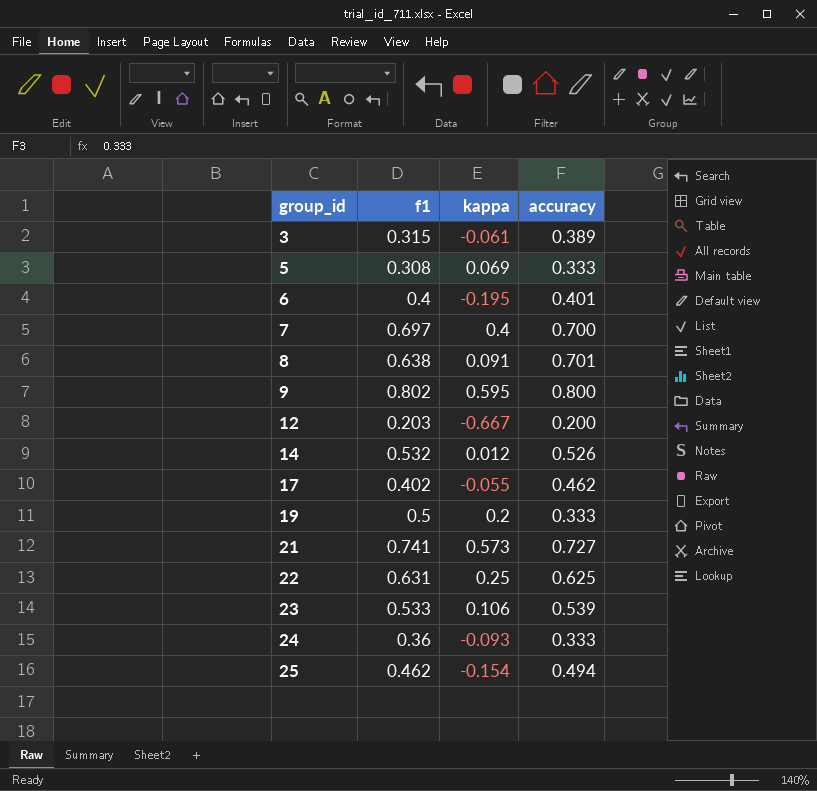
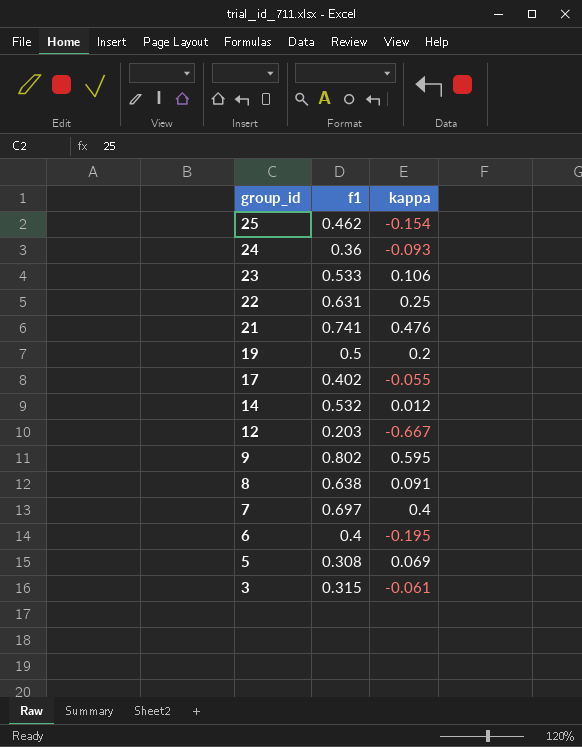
row order: group_id ascending -> group_id descending
column accuracy | position: 4 -> none
21 | kappa: 0.573 -> 0.476

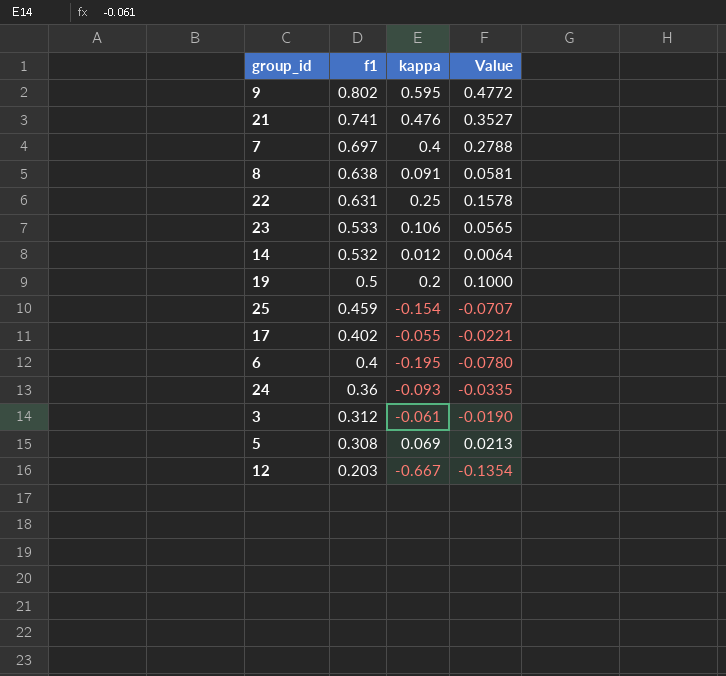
row order: group_id descending -> f1 descending
column Value | formula: none -> [f1] * [kappa]
25 | f1: 0.462 -> 0.459
3 | f1: 0.315 -> 0.312

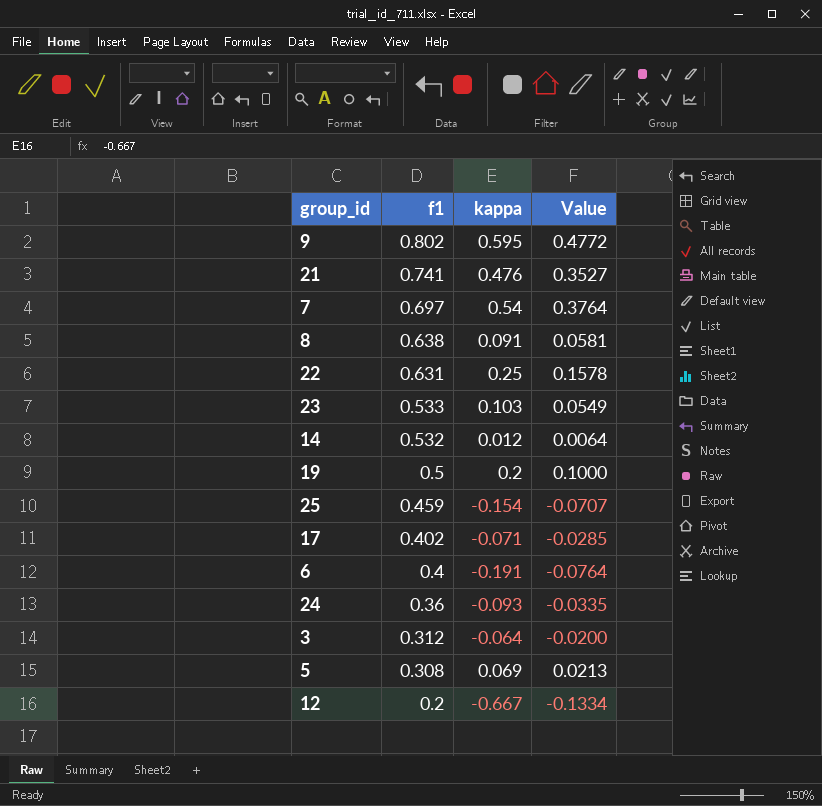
7 | kappa: 0.4 -> 0.54
7 | Value: 0.2788 -> 0.3764
23 | kappa: 0.106 -> 0.103
23 | Value: 0.0565 -> 0.0549
17 | kappa: -0.055 -> -0.071
17 | Value: -0.0221 -> -0.0285
6 | kappa: -0.195 -> -0.191
6 | Value: -0.0780 -> -0.0764
3 | kappa: -0.061 -> -0.064
3 | Value: -0.0190 -> -0.0200
12 | f1: 0.203 -> 0.2
12 | Value: -0.1354 -> -0.1334

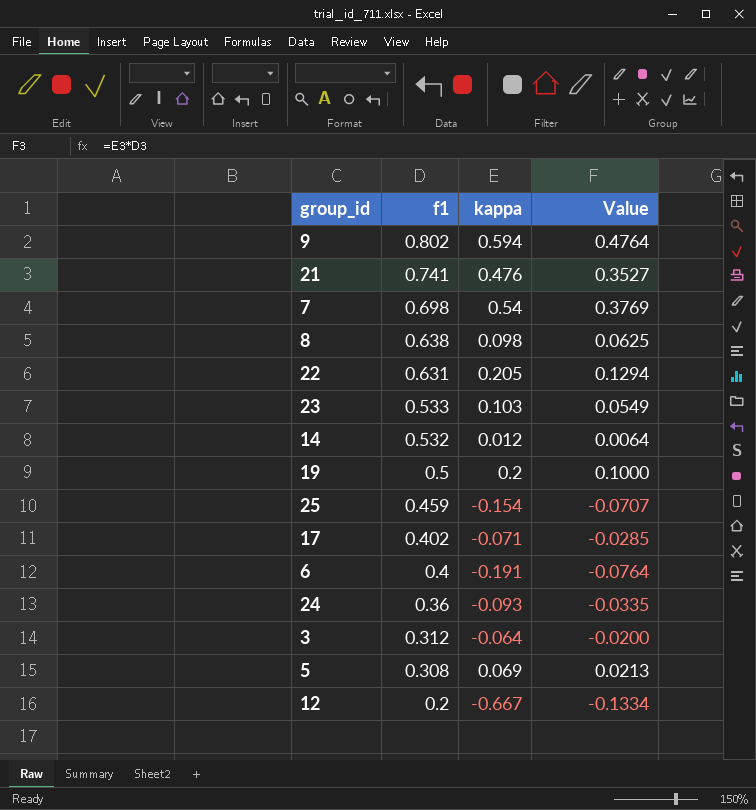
9 | kappa: 0.595 -> 0.594
9 | Value: 0.4772 -> 0.4764
7 | f1: 0.697 -> 0.698
7 | Value: 0.3764 -> 0.3769
8 | kappa: 0.091 -> 0.098
8 | Value: 0.0581 -> 0.0625
22 | kappa: 0.25 -> 0.205
22 | Value: 0.1578 -> 0.1294

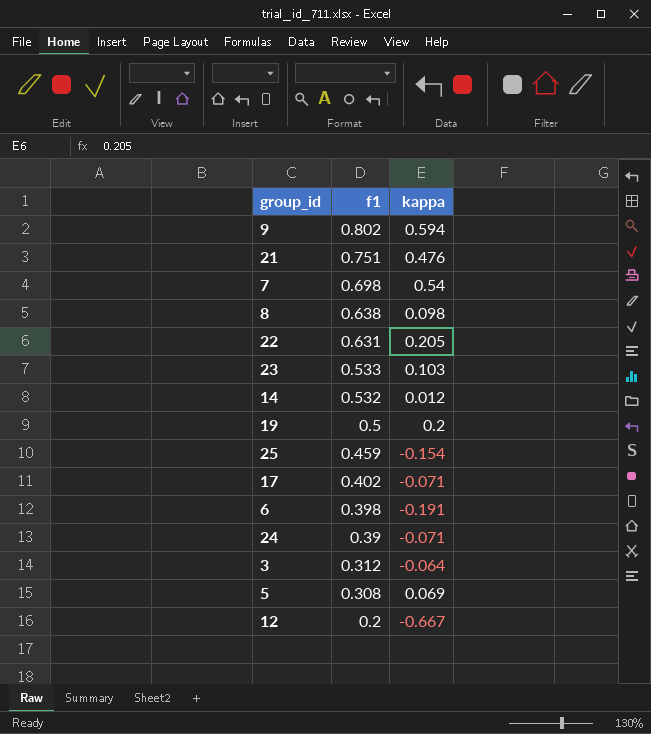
column Value | formula: [f1] * [kappa] -> none
21 | f1: 0.741 -> 0.751
6 | f1: 0.4 -> 0.398
24 | f1: 0.36 -> 0.39
24 | kappa: -0.093 -> -0.071

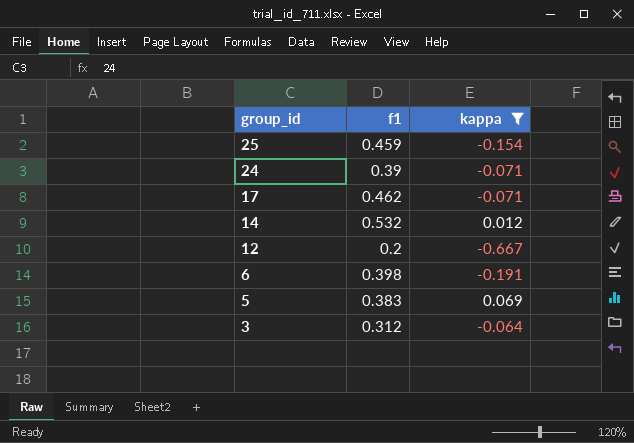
filter: none -> kappa <= 0.069
row order: f1 descending -> group_id descending
17 | f1: 0.402 -> 0.462
5 | f1: 0.308 -> 0.383

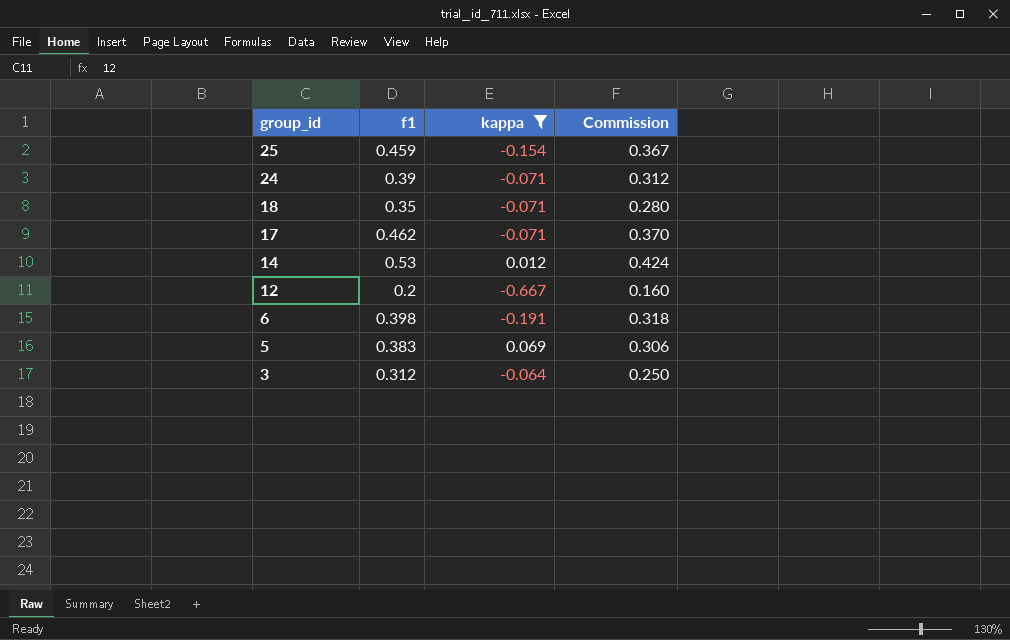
column Commission | formula: none -> [f1] * 0.8
row 18: none -> 0.35 | -0.071 | 0.280
14 | f1: 0.532 -> 0.53

